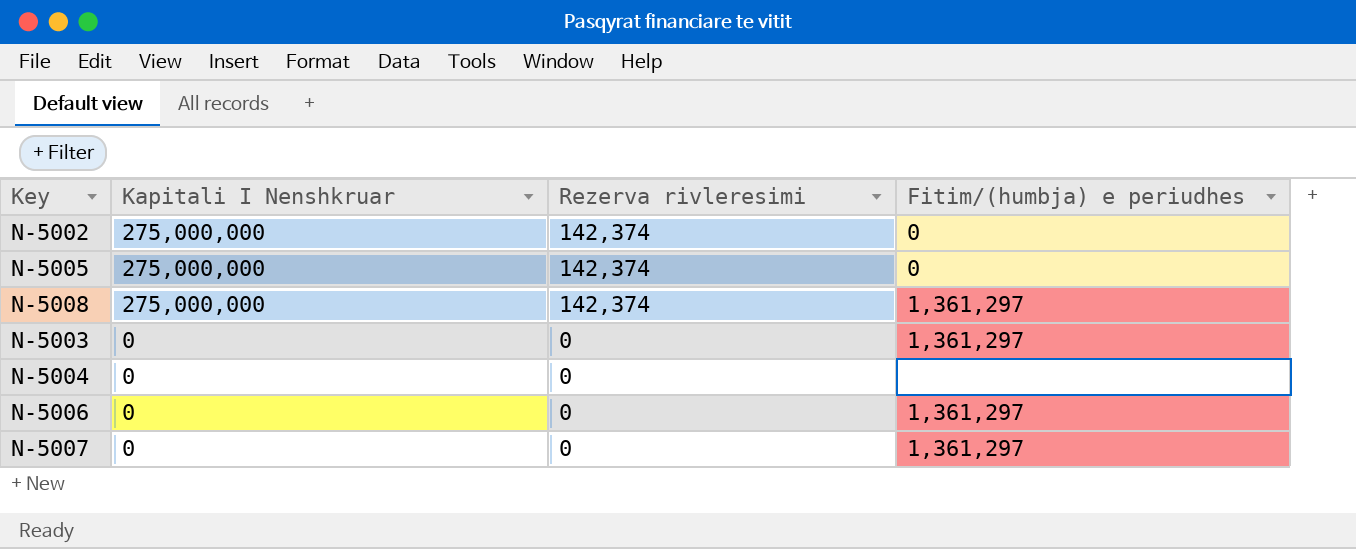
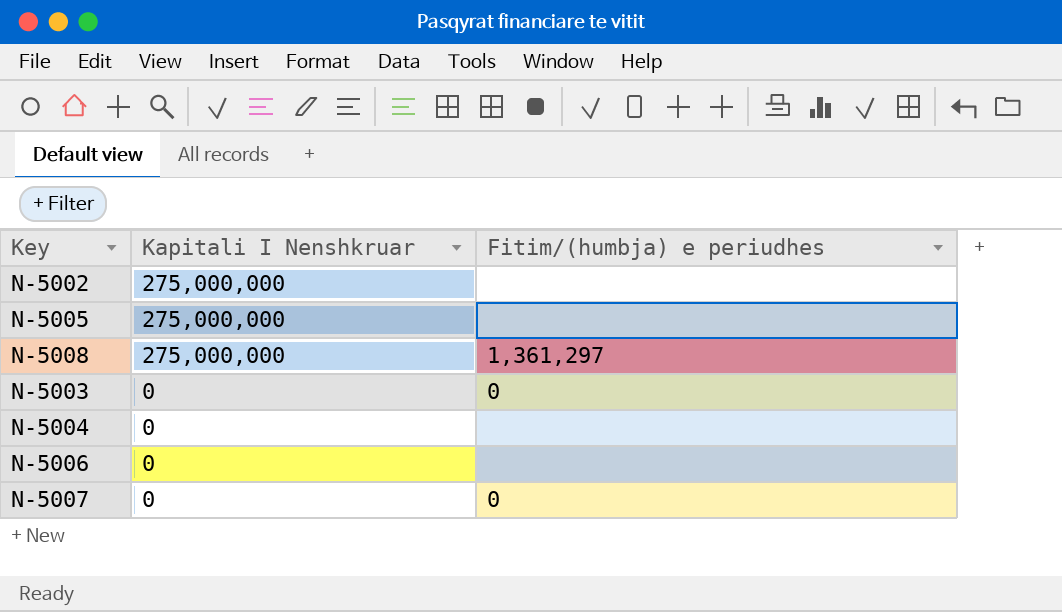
column Rezerva rivleresimi | position: 3 -> none
N-5002 | Fitim/(humbja) e periudhes: 0 -> none
N-5005 | Fitim/(humbja) e periudhes: 0 -> none
N-5003 | Fitim/(humbja) e periudhes: 1,361,297 -> 0
N-5006 | Fitim/(humbja) e periudhes: 1,361,297 -> none
N-5007 | Fitim/(humbja) e periudhes: 1,361,297 -> 0

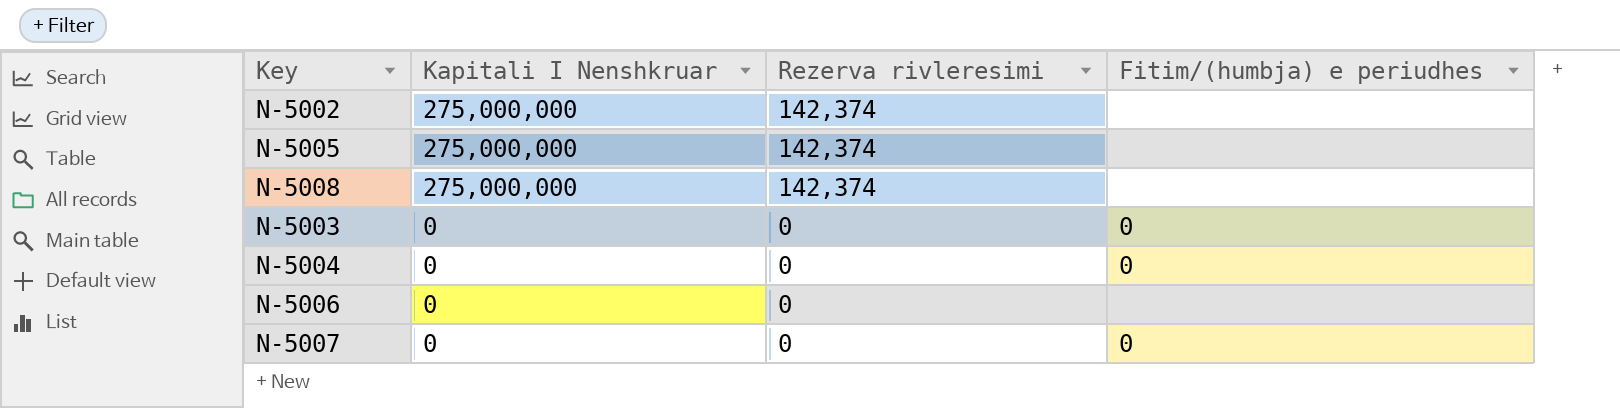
column Rezerva rivleresimi | position: none -> 3
N-5008 | Fitim/(humbja) e periudhes: 1,361,297 -> none
N-5004 | Fitim/(humbja) e periudhes: none -> 0

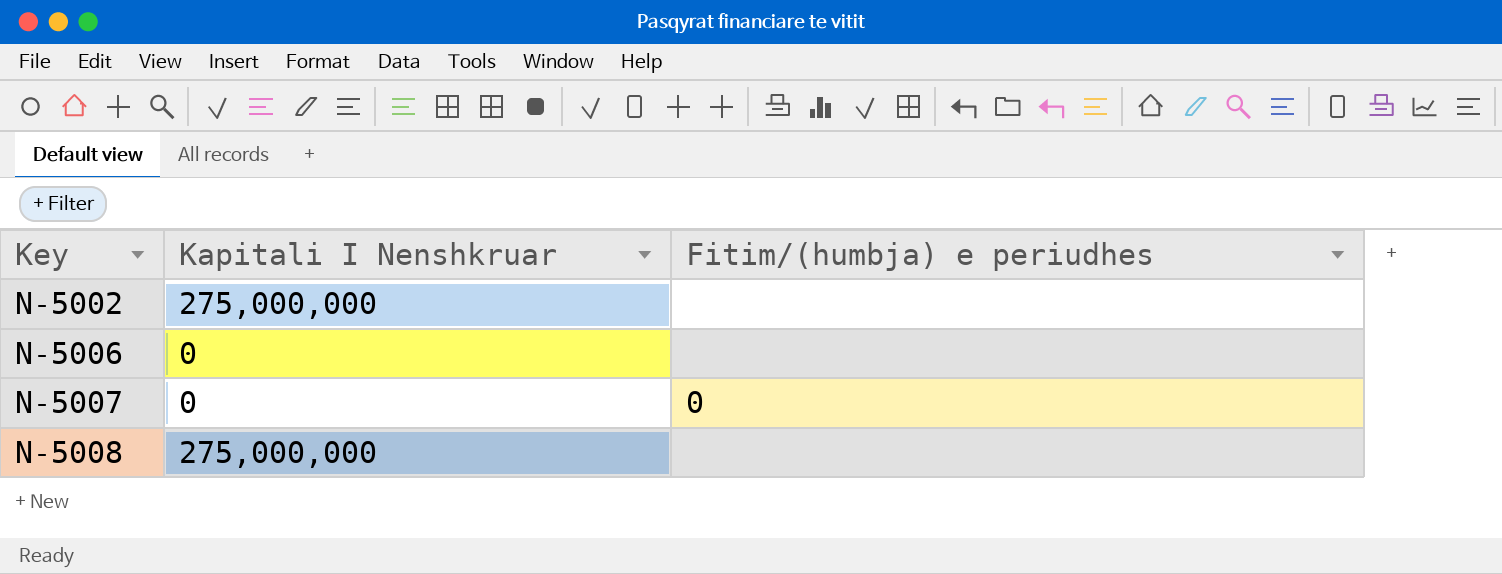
row order: Kapitali I Nenshkruar descending -> Key ascending
column Rezerva rivleresimi | position: 3 -> none
row N-5005: 275,000,000 | 142,374 | none -> none
row N-5003: 0 | 0 | 0 -> none
row N-5004: 0 | 0 | 0 -> none

